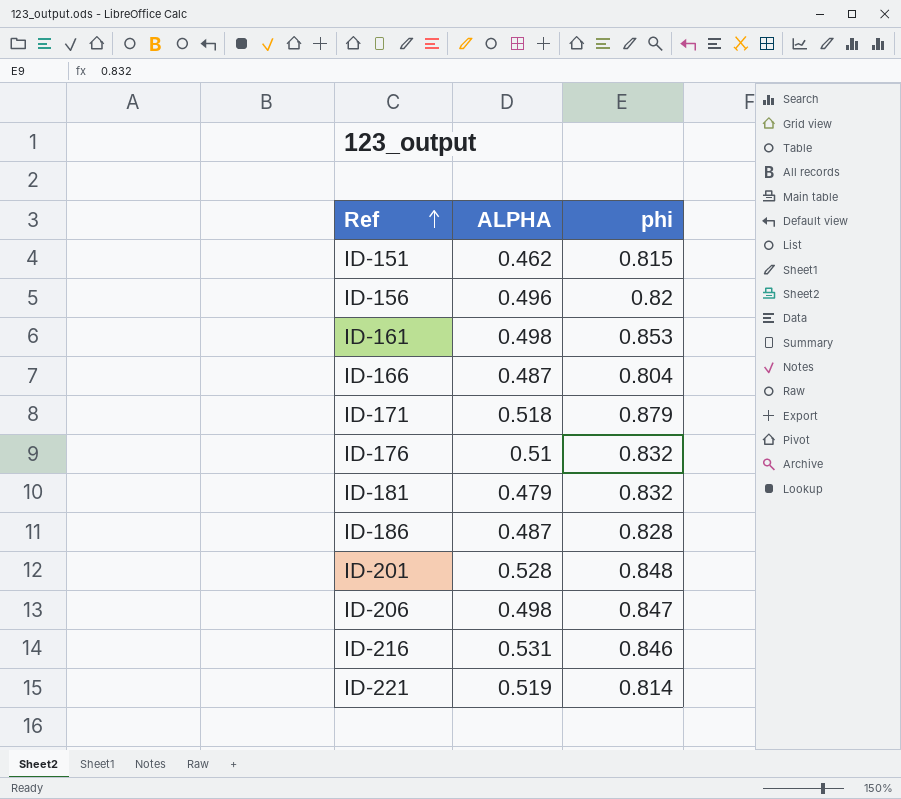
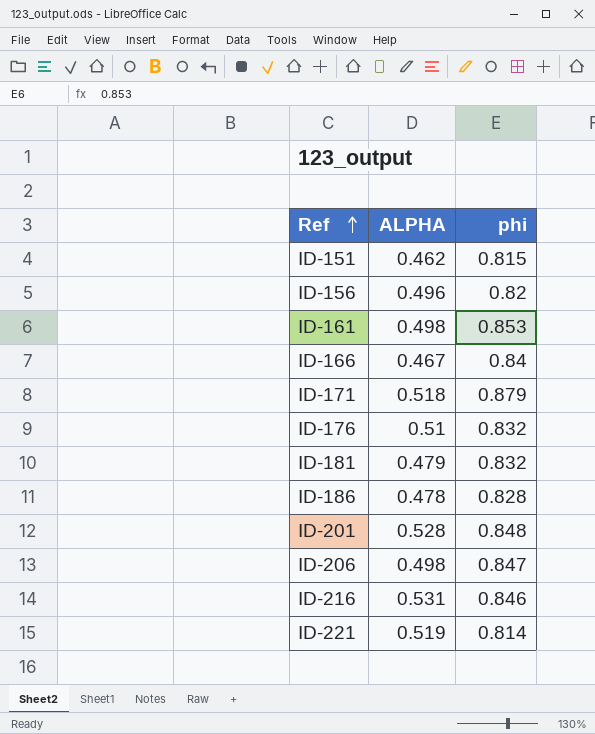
ID-166 | ALPHA: 0.487 -> 0.467
ID-166 | phi: 0.804 -> 0.84
ID-186 | ALPHA: 0.487 -> 0.478

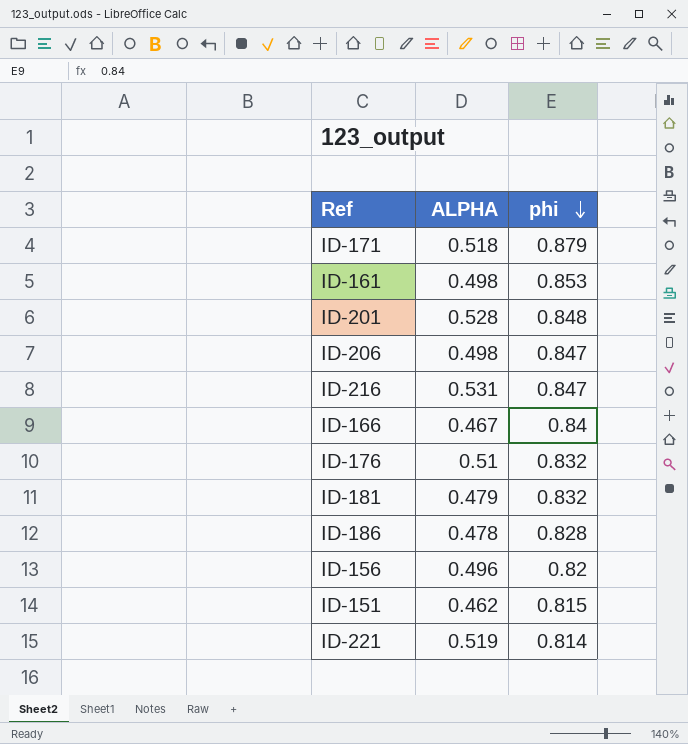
row order: Ref ascending -> phi descending
ID-216 | phi: 0.846 -> 0.847

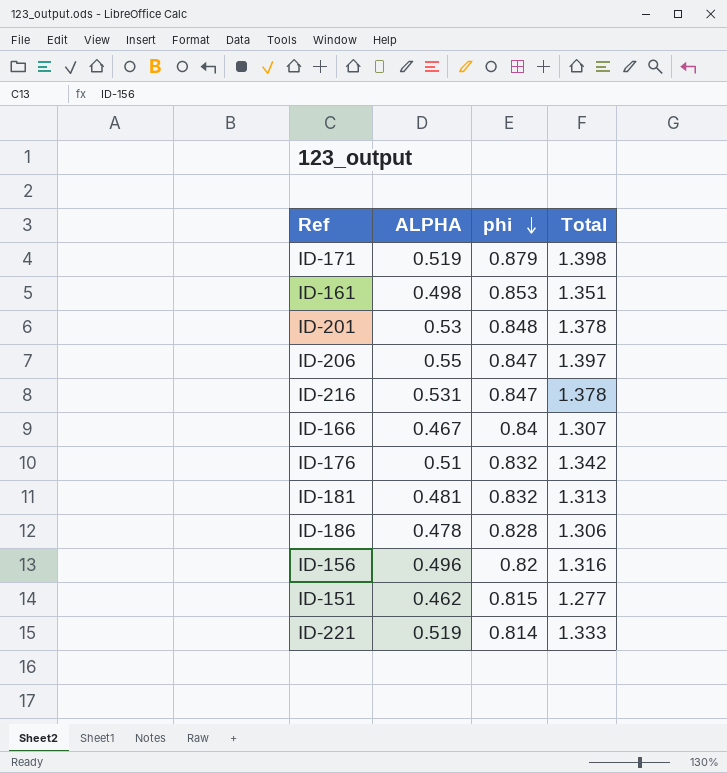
column Total | formula: none -> [ALPHA] + [phi]
ID-171 | ALPHA: 0.518 -> 0.519
ID-201 | ALPHA: 0.528 -> 0.53
ID-206 | ALPHA: 0.498 -> 0.55
ID-181 | ALPHA: 0.479 -> 0.481

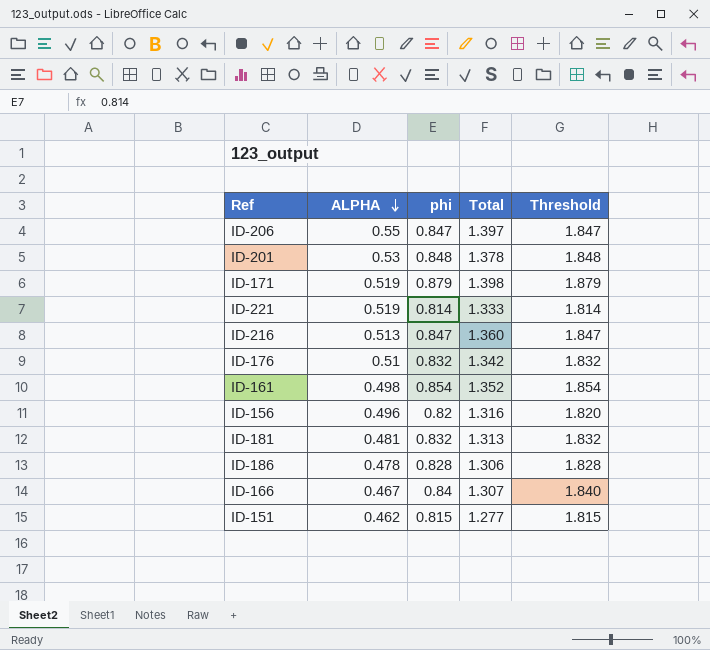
row order: phi descending -> ALPHA descending
column Threshold | formula: none -> [phi] + 1
ID-216 | ALPHA: 0.531 -> 0.513
ID-216 | Total: 1.378 -> 1.360
ID-161 | phi: 0.853 -> 0.854
ID-161 | Total: 1.351 -> 1.352

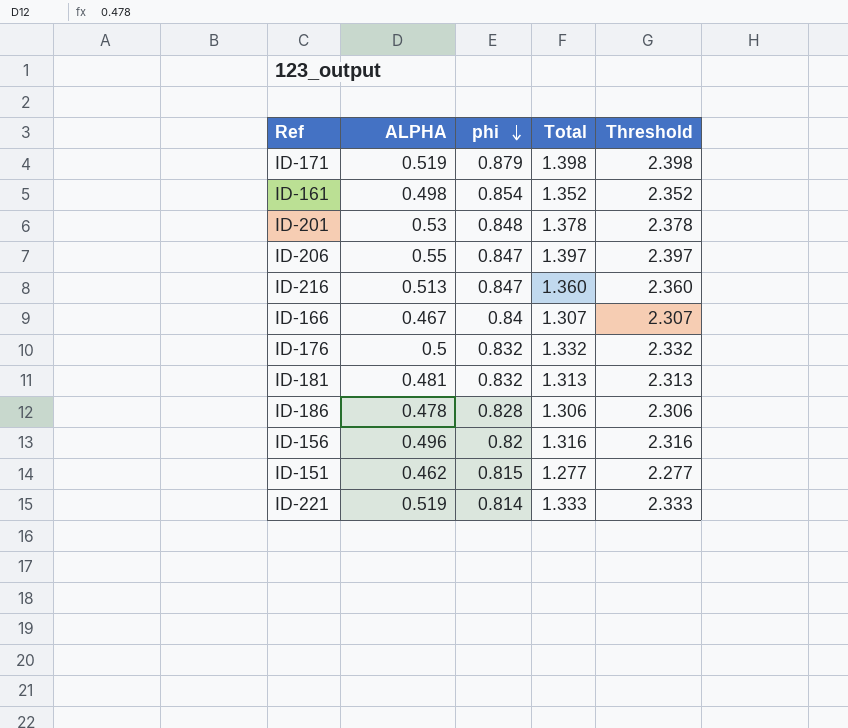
row order: ALPHA descending -> phi descending
column Threshold | formula: [phi] + 1 -> [Total] + 1
ID-176 | ALPHA: 0.51 -> 0.5
ID-176 | Total: 1.342 -> 1.332

